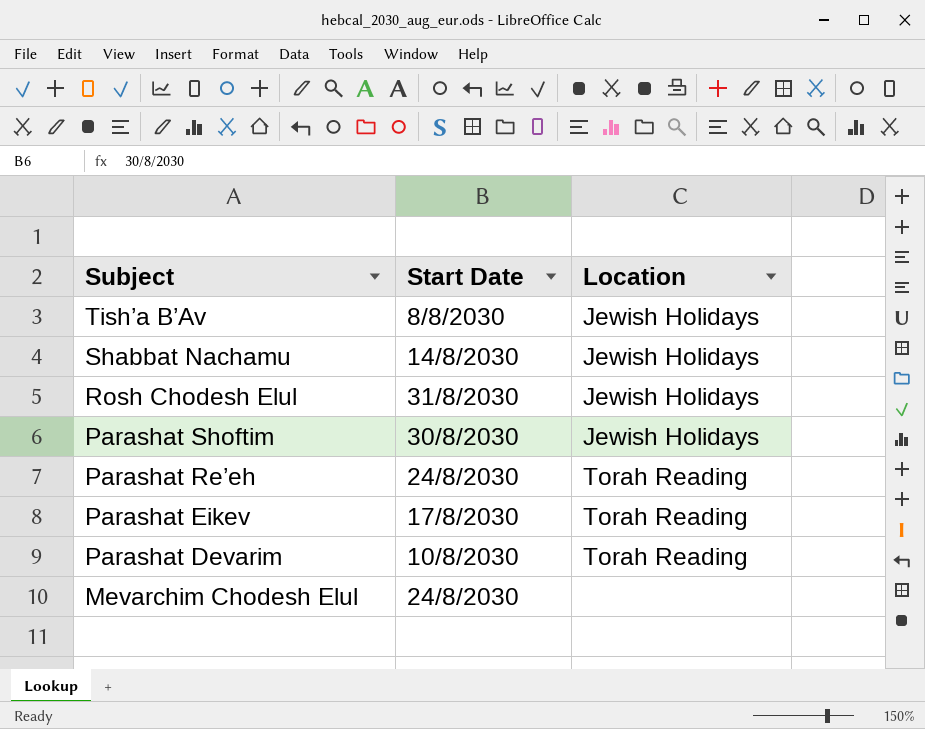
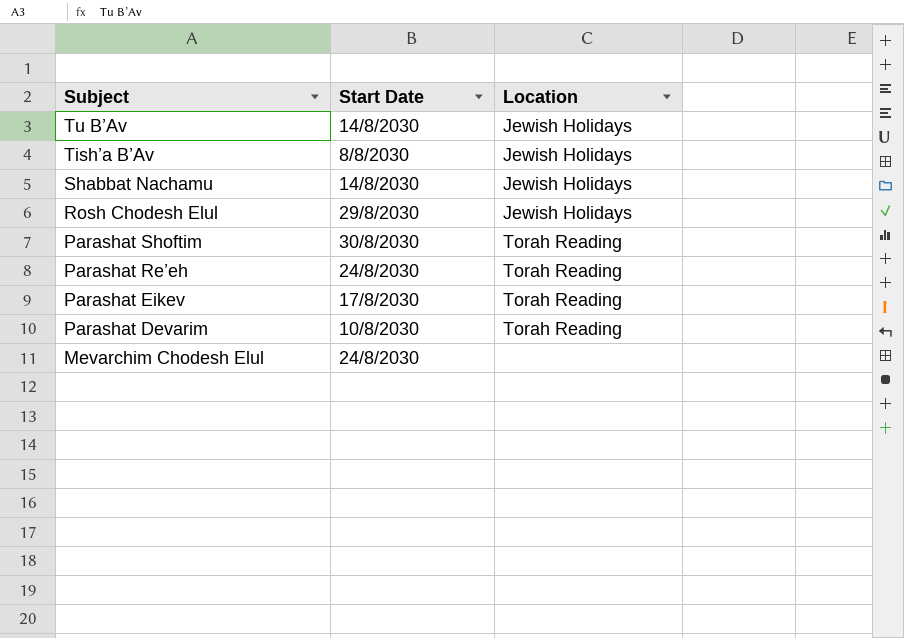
row Tu B’Av: none -> 14/8/2030 | Jewish Holidays
Rosh Chodesh Elul | Start Date: 31/8/2030 -> 29/8/2030
Parashat Shoftim | Location: Jewish Holidays -> Torah Reading

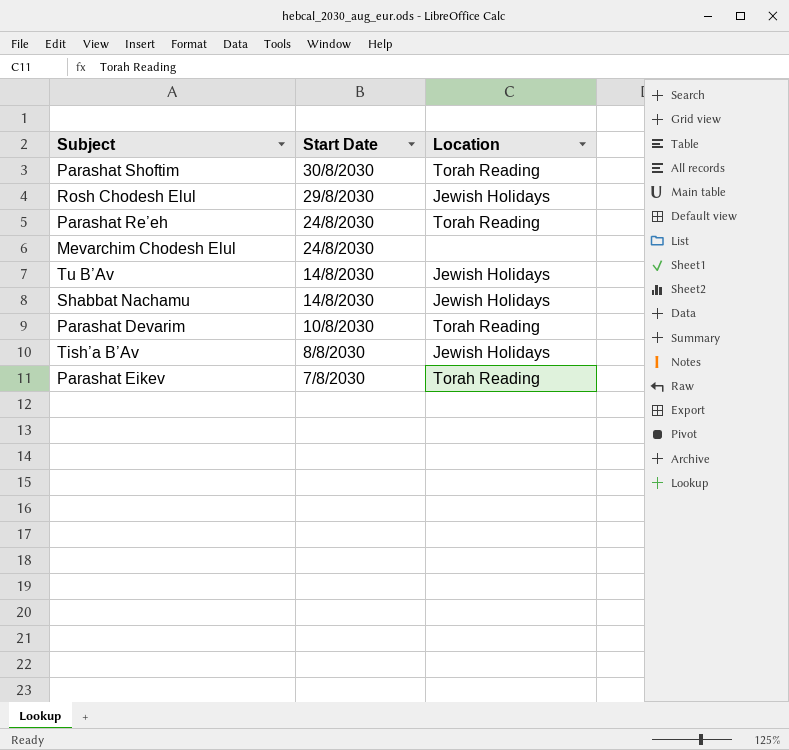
row order: Subject descending -> Start Date descending
Parashat Eikev | Start Date: 17/8/2030 -> 7/8/2030

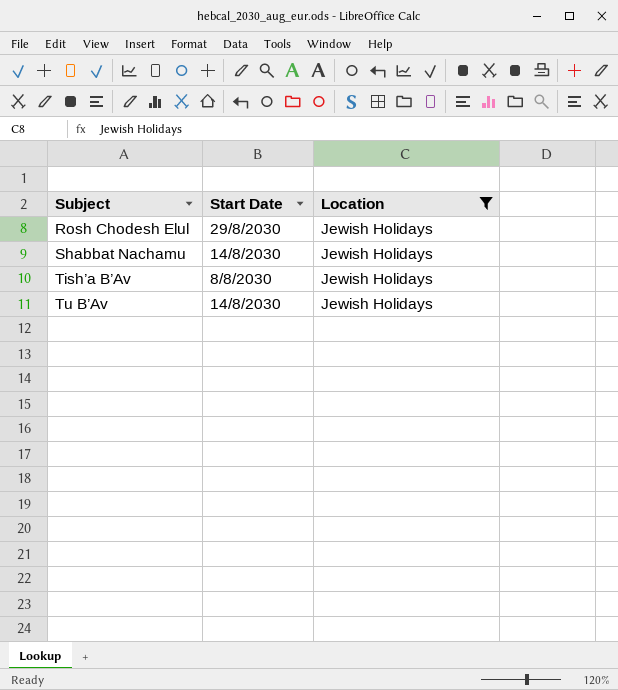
filter: none -> Location = Jewish Holidays
row order: Start Date descending -> Subject ascending

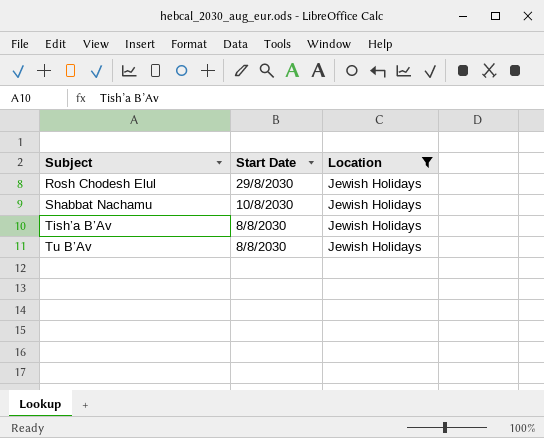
Shabbat Nachamu | Start Date: 14/8/2030 -> 10/8/2030
Tu B’Av | Start Date: 14/8/2030 -> 8/8/2030

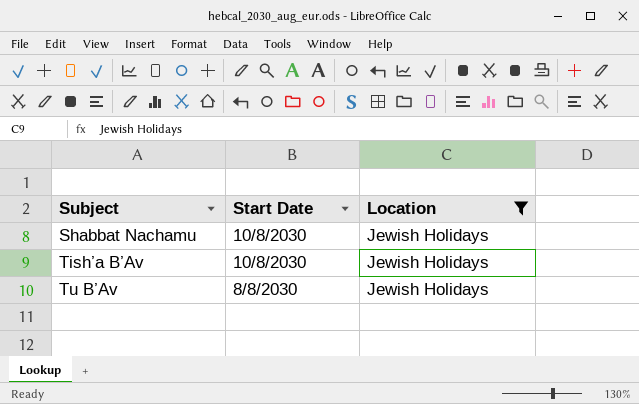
row Rosh Chodesh Elul: 29/8/2030 | Jewish Holidays -> none
Tish’a B’Av | Start Date: 8/8/2030 -> 10/8/2030

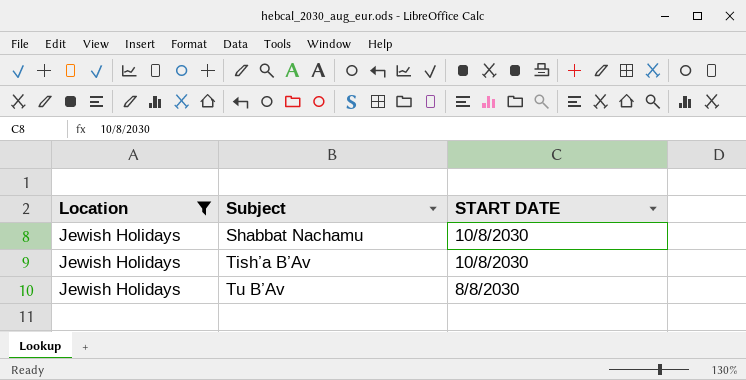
column Location | position: 3 -> 1
column name: Start Date -> START DATE

